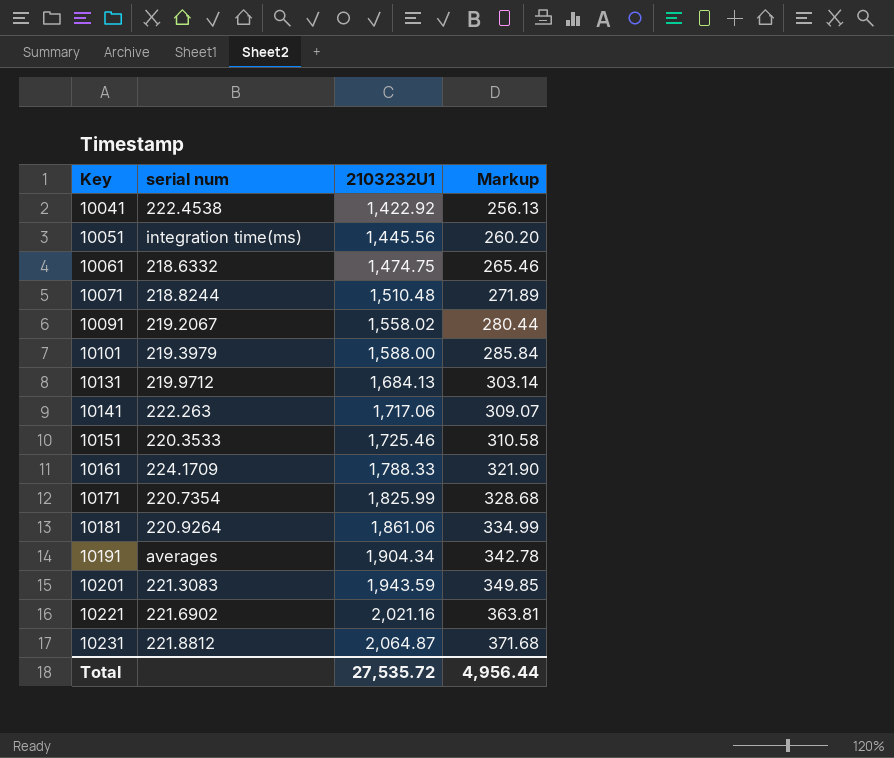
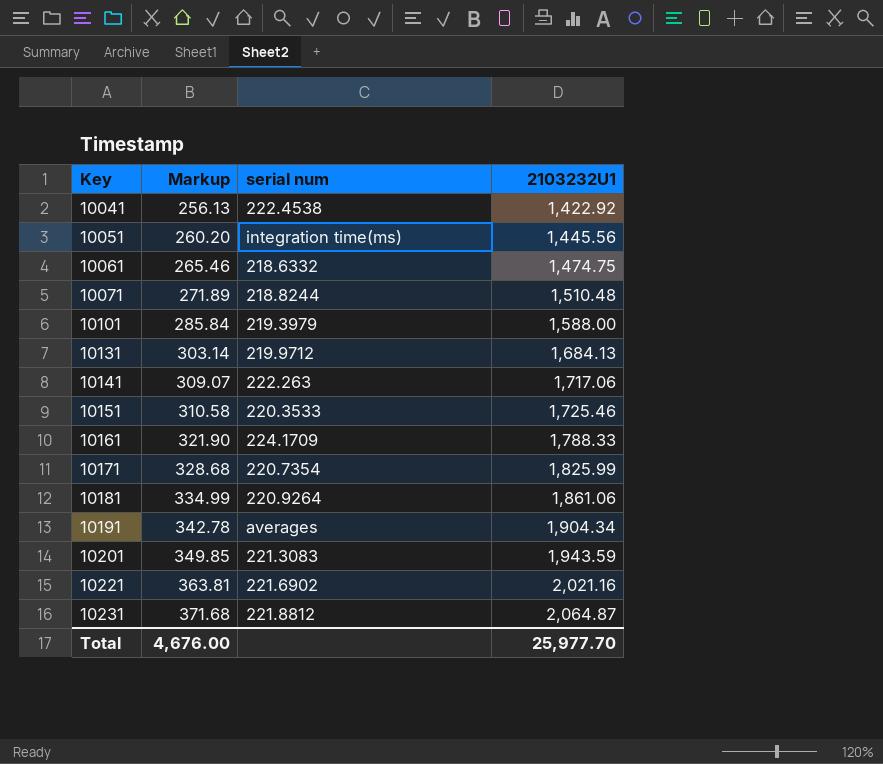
column Markup | position: 4 -> 2
row 10091: 219.2067 | 1,558.02 | 280.44 -> none
Total | Markup: 4,956.44 -> 4,676.00
Total | 2103232U1: 27,535.72 -> 25,977.70

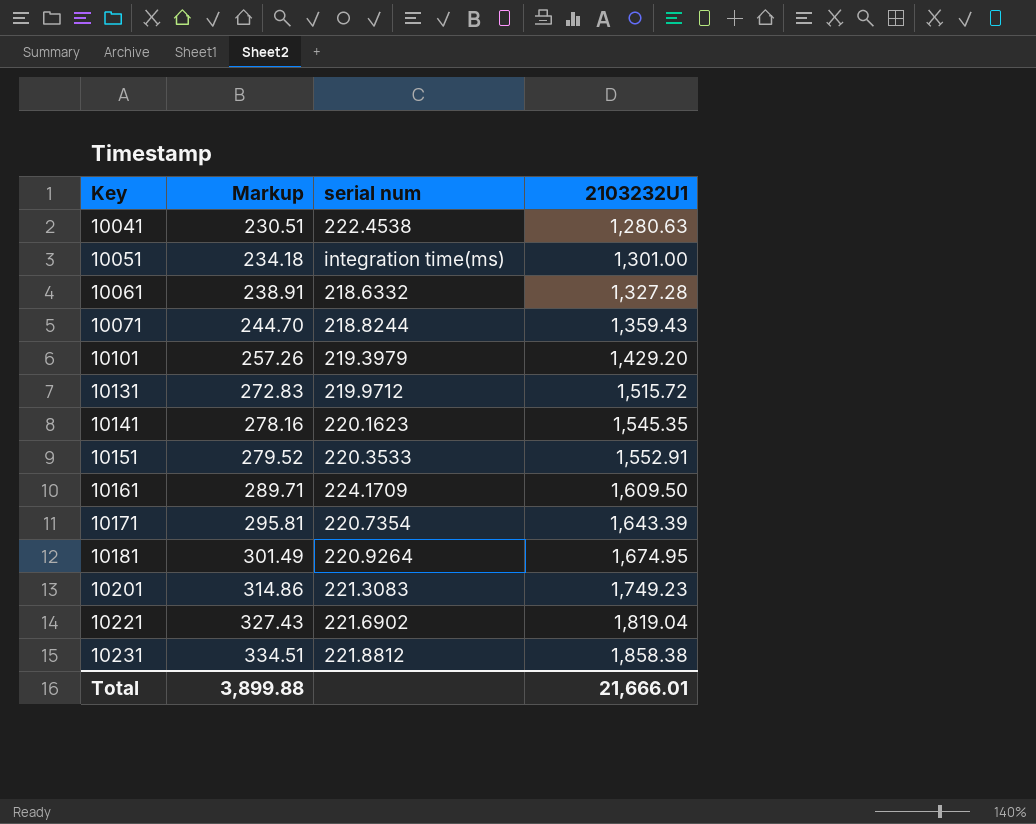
row 10191: 342.78 | averages | 1,904.34 -> none
10041 | Markup: 256.13 -> 230.51
10041 | 2103232U1: 1,422.92 -> 1,280.63
10051 | Markup: 260.20 -> 234.18
10051 | 2103232U1: 1,445.56 -> 1,301.00
10061 | Markup: 265.46 -> 238.91
10061 | 2103232U1: 1,474.75 -> 1,327.28
10071 | Markup: 271.89 -> 244.70
10071 | 2103232U1: 1,510.48 -> 1,359.43
10101 | Markup: 285.84 -> 257.26
10101 | 2103232U1: 1,588.00 -> 1,429.20
10131 | Markup: 303.14 -> 272.83
10131 | 2103232U1: 1,684.13 -> 1,515.72
10141 | Markup: 309.07 -> 278.16
10141 | serial num: 222.263 -> 220.1623
10141 | 2103232U1: 1,717.06 -> 1,545.35
10151 | Markup: 310.58 -> 279.52
10151 | 2103232U1: 1,725.46 -> 1,552.91
10161 | Markup: 321.90 -> 289.71
10161 | 2103232U1: 1,788.33 -> 1,609.50
10171 | Markup: 328.68 -> 295.81
10171 | 2103232U1: 1,825.99 -> 1,643.39
10181 | Markup: 334.99 -> 301.49
10181 | 2103232U1: 1,861.06 -> 1,674.95
10201 | Markup: 349.85 -> 314.86
10201 | 2103232U1: 1,943.59 -> 1,749.23
10221 | Markup: 363.81 -> 327.43
10221 | 2103232U1: 2,021.16 -> 1,819.04
10231 | Markup: 371.68 -> 334.51
10231 | 2103232U1: 2,064.87 -> 1,858.38
Total | Markup: 4,676.00 -> 3,899.88
Total | 2103232U1: 25,977.70 -> 21,666.01

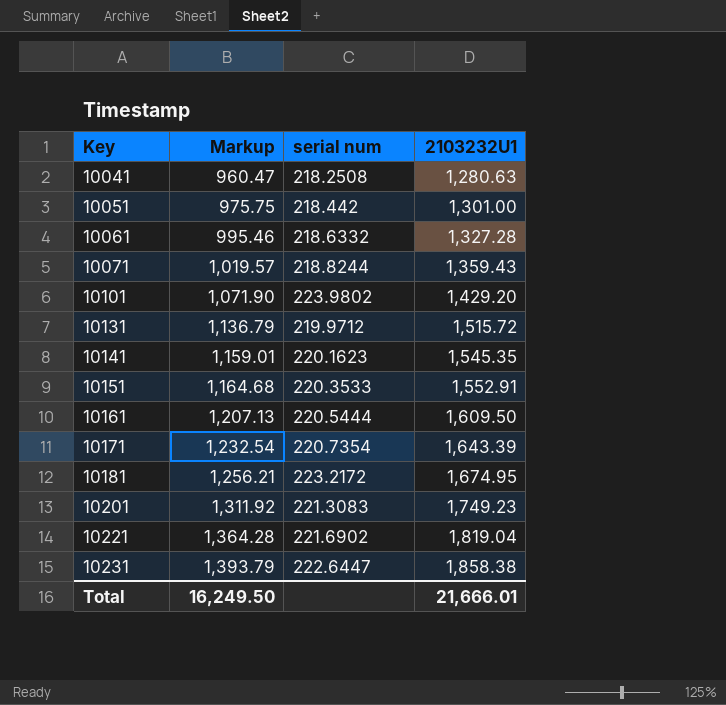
column Markup | formula: [2103232U1] * 0.18 -> [2103232U1] * 0.75
10041 | serial num: 222.4538 -> 218.2508
10051 | serial num: integration time(ms) -> 218.442
10101 | serial num: 219.3979 -> 223.9802
10161 | serial num: 224.1709 -> 220.5444
10181 | serial num: 220.9264 -> 223.2172
10231 | serial num: 221.8812 -> 222.6447
Total | Markup: 3,899.88 -> 16,249.50

